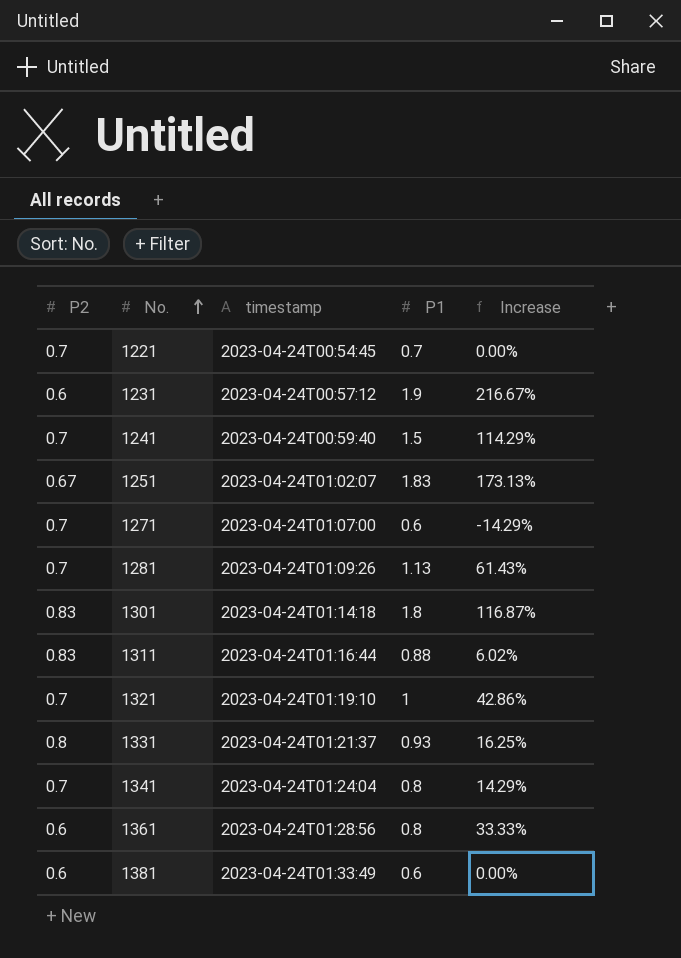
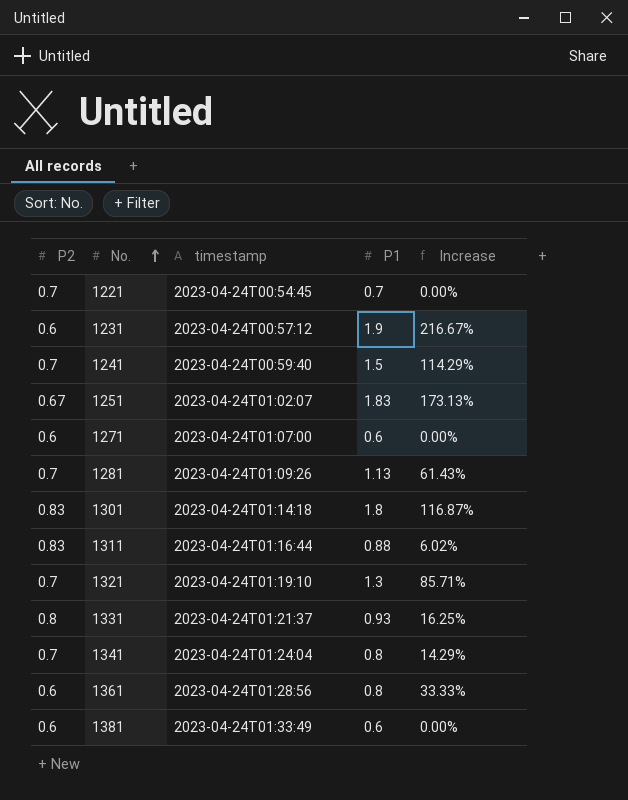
1271 | P2: 0.7 -> 0.6
1271 | Increase: -14.29% -> 0.00%
1321 | P1: 1 -> 1.3
1321 | Increase: 42.86% -> 85.71%

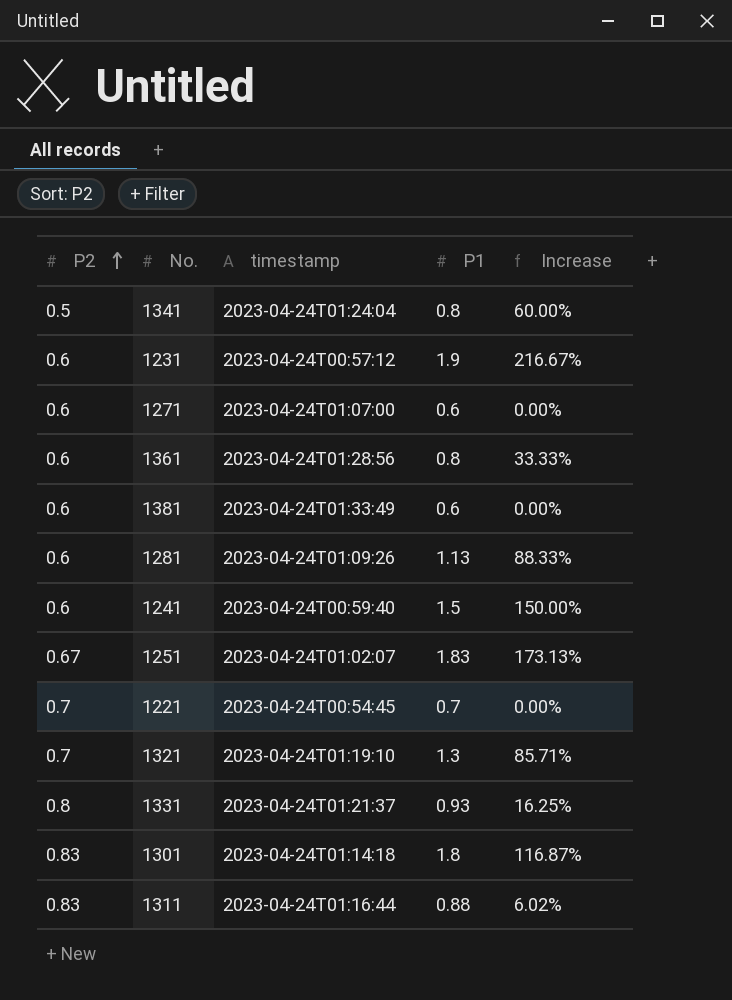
row order: No. ascending -> P2 ascending
1341 | P2: 0.7 -> 0.5
1341 | Increase: 14.29% -> 60.00%
1281 | P2: 0.7 -> 0.6
1281 | Increase: 61.43% -> 88.33%
1241 | P2: 0.7 -> 0.6
1241 | Increase: 114.29% -> 150.00%

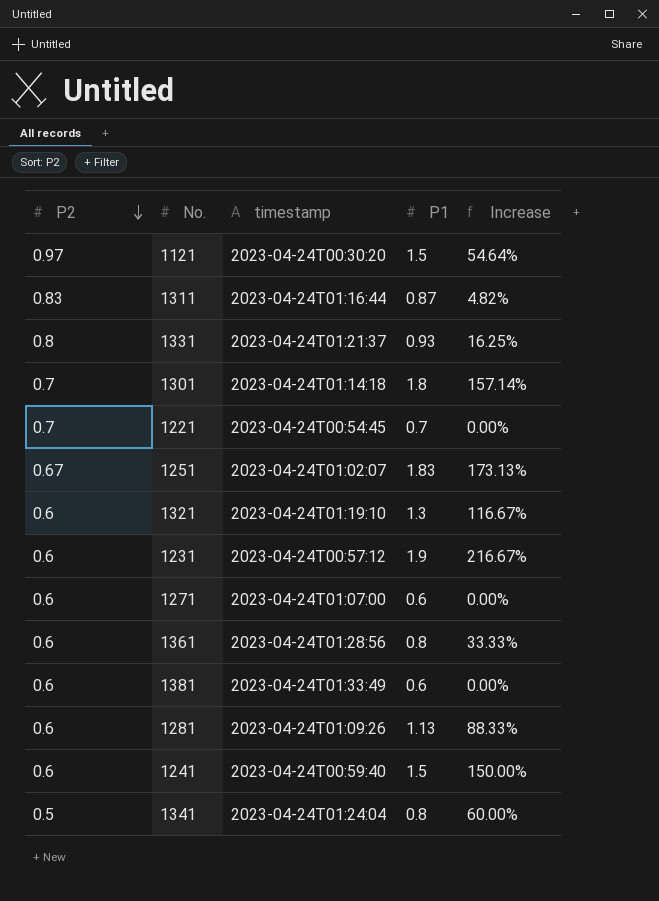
row order: P2 ascending -> P2 descending
row 1121: none -> 0.97 | 2023-04-24T00:30:20 | 1.5 | 54.64%
1311 | P1: 0.88 -> 0.87
1311 | Increase: 6.02% -> 4.82%
1301 | P2: 0.83 -> 0.7
1301 | Increase: 116.87% -> 157.14%
1321 | P2: 0.7 -> 0.6
1321 | Increase: 85.71% -> 116.67%

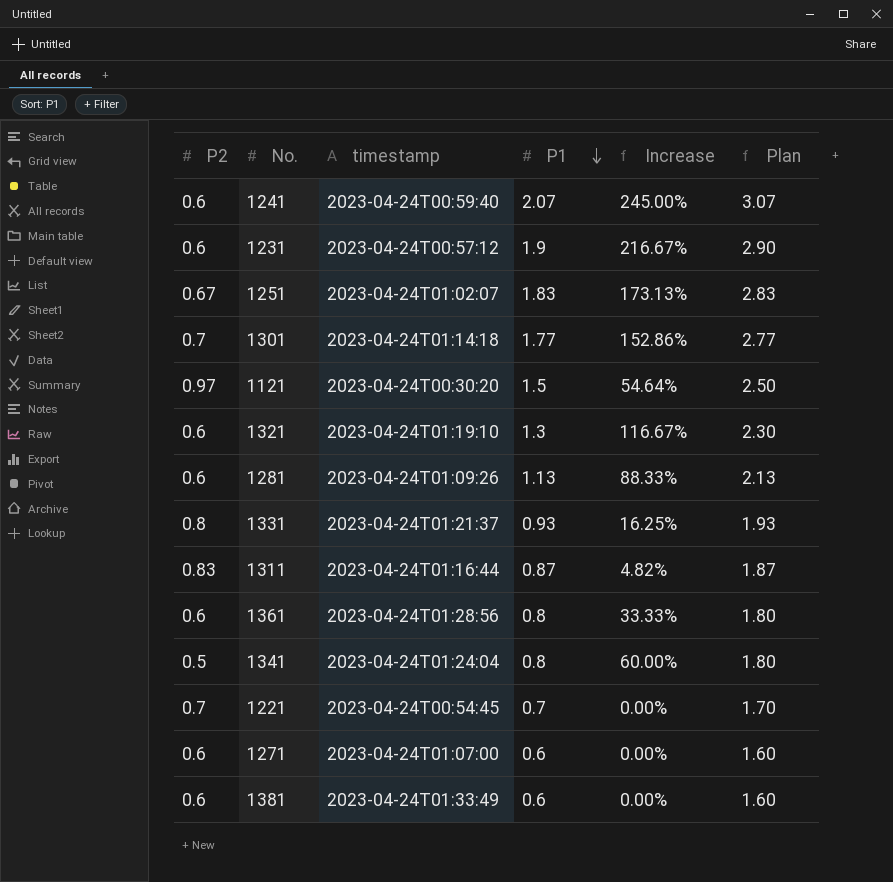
row order: P2 descending -> P1 descending
column Plan | formula: none -> [P1] + 1
1241 | P1: 1.5 -> 2.07
1241 | Increase: 150.00% -> 245.00%
1301 | P1: 1.8 -> 1.77
1301 | Increase: 157.14% -> 152.86%

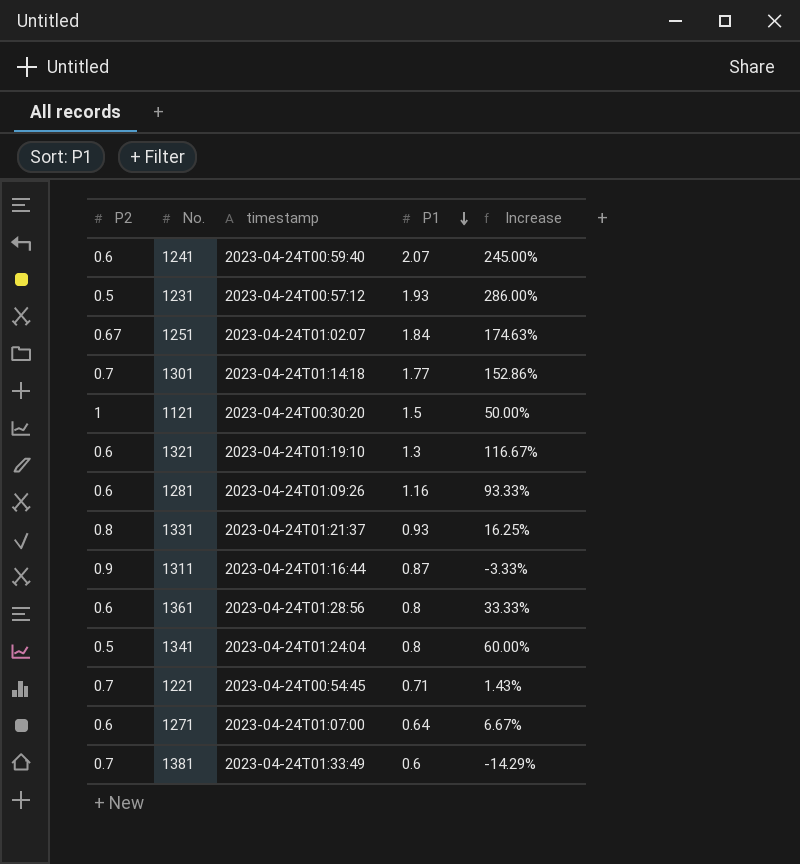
column Plan | formula: [P1] + 1 -> none
1231 | P2: 0.6 -> 0.5
1231 | P1: 1.9 -> 1.93
1231 | Increase: 216.67% -> 286.00%
1251 | P1: 1.83 -> 1.84
1251 | Increase: 173.13% -> 174.63%
1121 | P2: 0.97 -> 1
1121 | Increase: 54.64% -> 50.00%
1281 | P1: 1.13 -> 1.16
1281 | Increase: 88.33% -> 93.33%
1311 | P2: 0.83 -> 0.9
1311 | Increase: 4.82% -> -3.33%
1221 | P1: 0.7 -> 0.71
1221 | Increase: 0.00% -> 1.43%
1271 | P1: 0.6 -> 0.64
1271 | Increase: 0.00% -> 6.67%
1381 | P2: 0.6 -> 0.7
1381 | Increase: 0.00% -> -14.29%

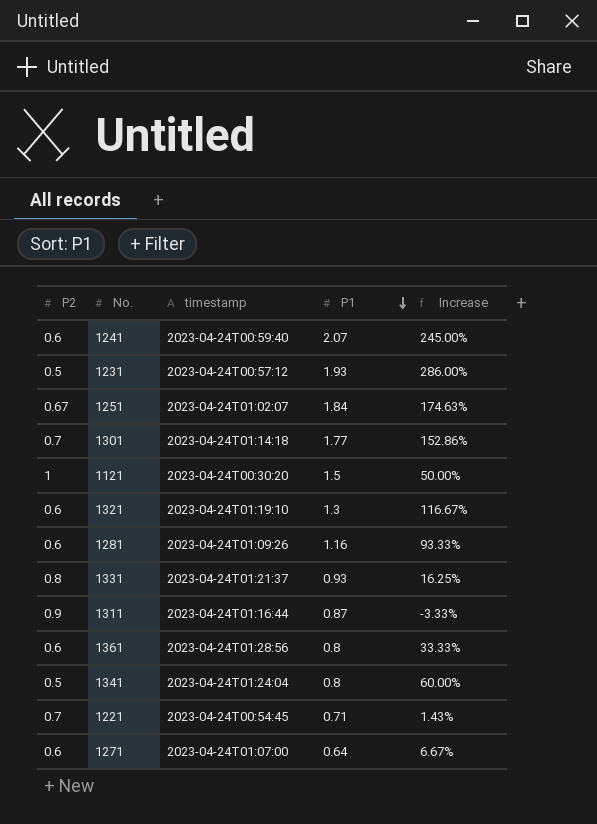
row 1381: 0.7 | 2023-04-24T01:33:49 | 0.6 | -14.29% -> none

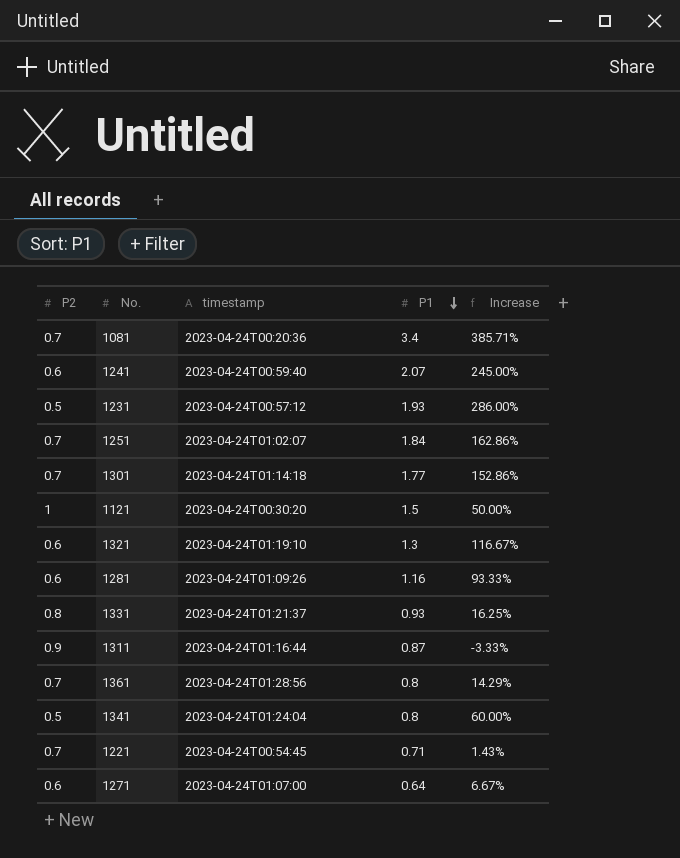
row 1081: none -> 0.7 | 2023-04-24T00:20:36 | 3.4 | 385.71%
1251 | P2: 0.67 -> 0.7
1251 | Increase: 174.63% -> 162.86%
1361 | P2: 0.6 -> 0.7
1361 | Increase: 33.33% -> 14.29%

